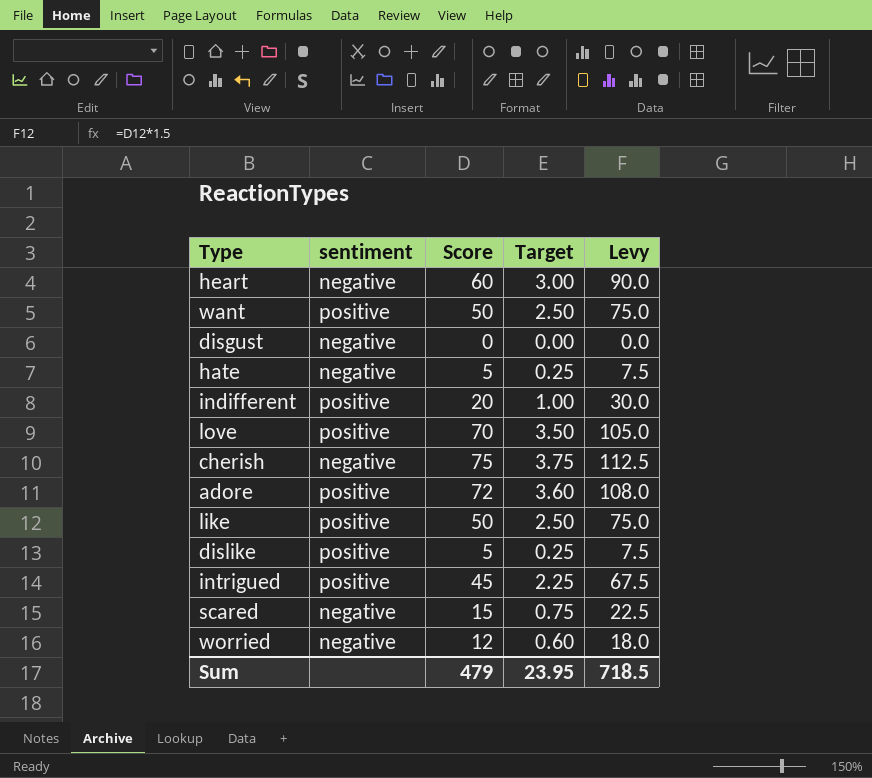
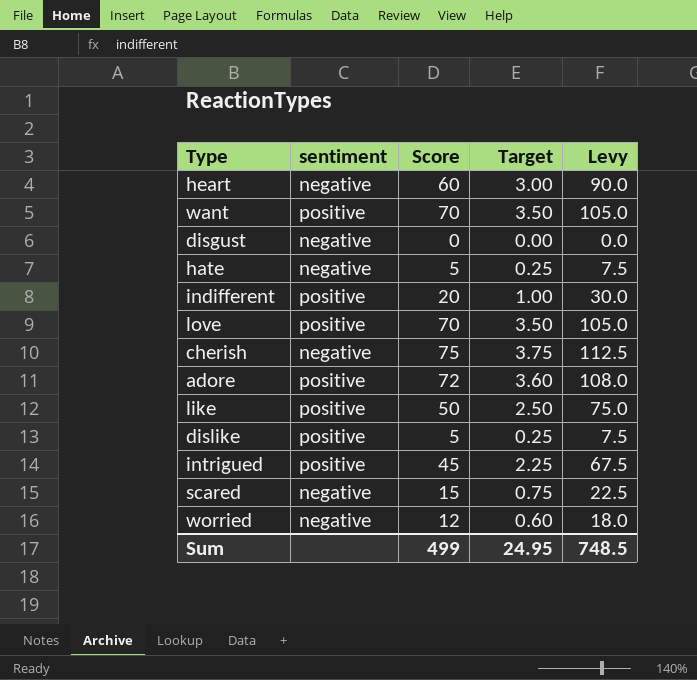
want | Score: 50 -> 70
want | Target: 2.50 -> 3.50
want | Levy: 75.0 -> 105.0
Sum | Score: 479 -> 499
Sum | Target: 23.95 -> 24.95
Sum | Levy: 718.5 -> 748.5

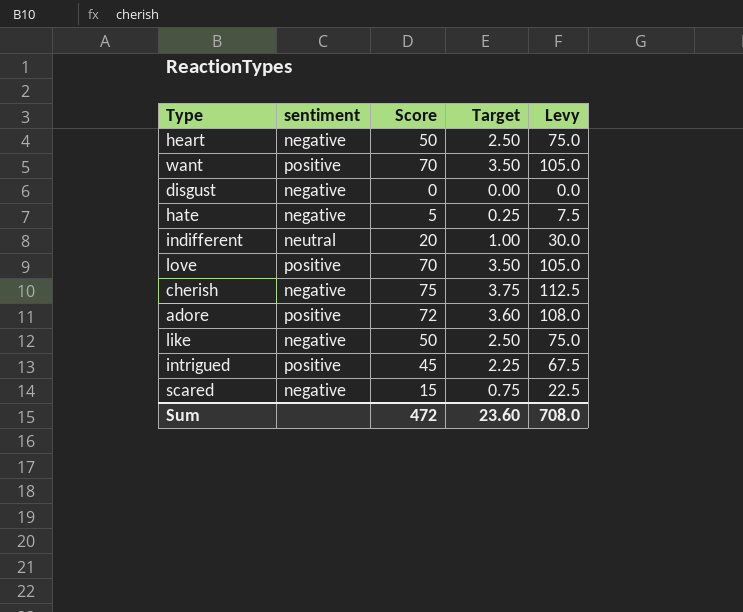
row dislike: positive | 5 | 0.25 | 7.5 -> none
row worried: negative | 12 | 0.60 | 18.0 -> none
heart | Score: 60 -> 50
heart | Target: 3.00 -> 2.50
heart | Levy: 90.0 -> 75.0
indifferent | sentiment: positive -> neutral
like | sentiment: positive -> negative
Sum | Score: 499 -> 472
Sum | Target: 24.95 -> 23.60
Sum | Levy: 748.5 -> 708.0

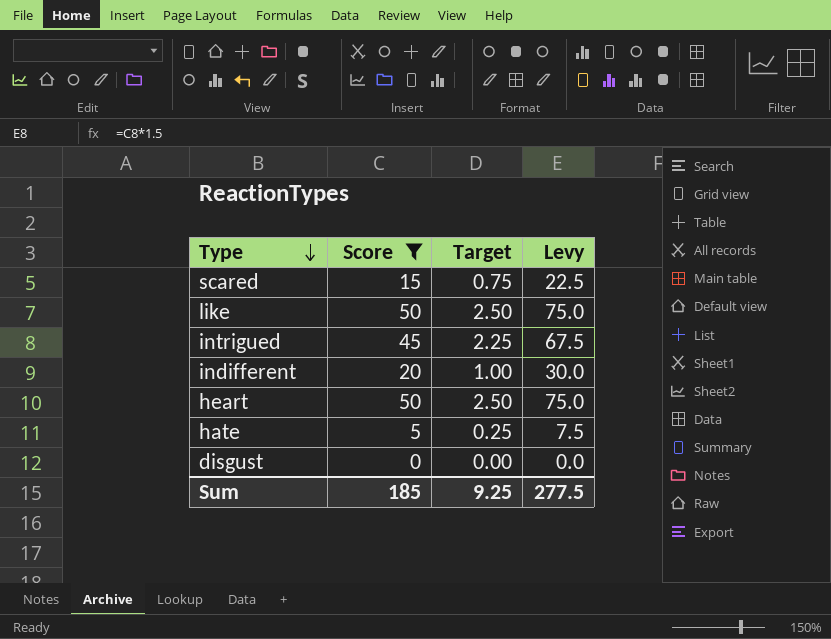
filter: none -> Score <= 50
row order: none -> Type descending
column sentiment | position: 2 -> none
Sum | Score: 472 -> 185
Sum | Target: 23.60 -> 9.25
Sum | Levy: 708.0 -> 277.5

